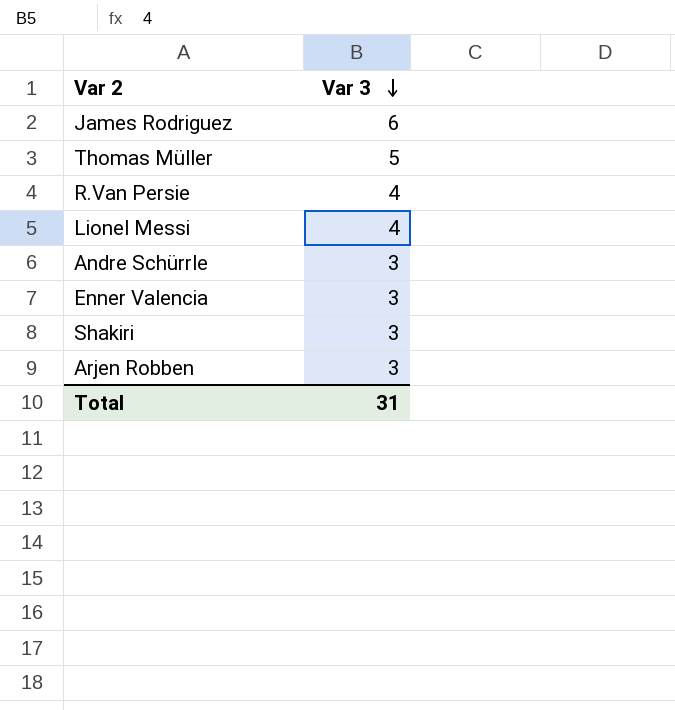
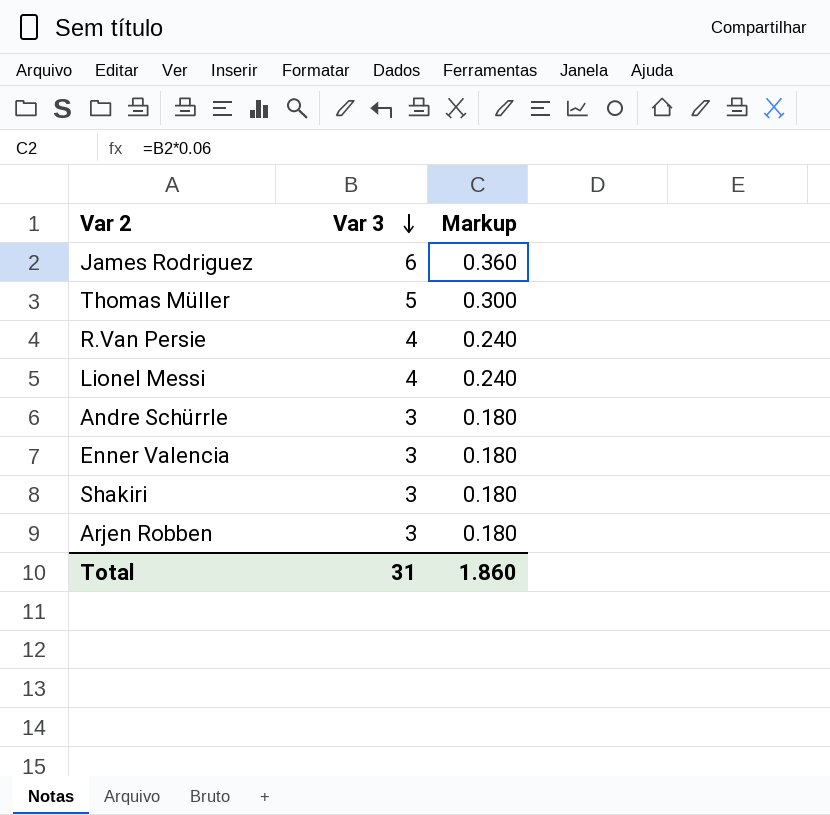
column Markup | formula: none -> [Var 3] * 0.06

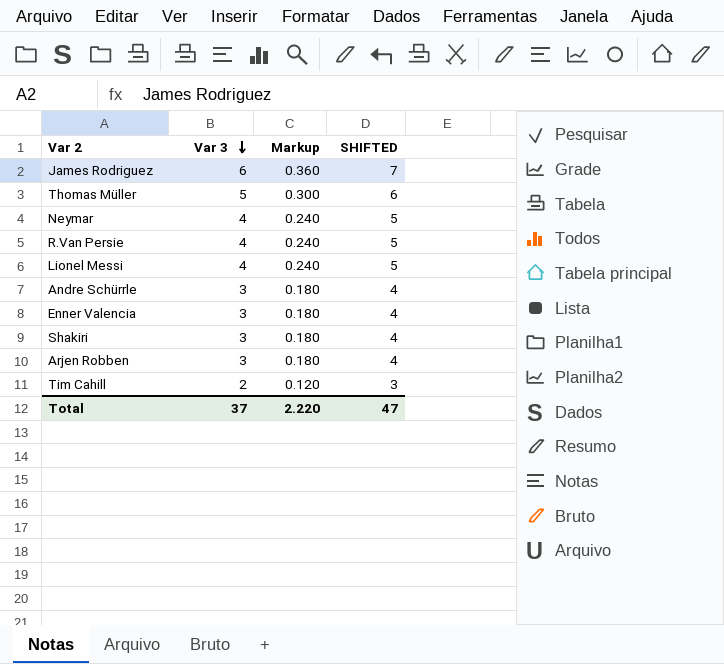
column SHIFTED | formula: none -> [Var 3] + 1
row Neymar: none -> 4 | 0.240 | 5
row Tim Cahill: none -> 2 | 0.120 | 3
Total | Var 3: 31 -> 37
Total | Markup: 1.860 -> 2.220

